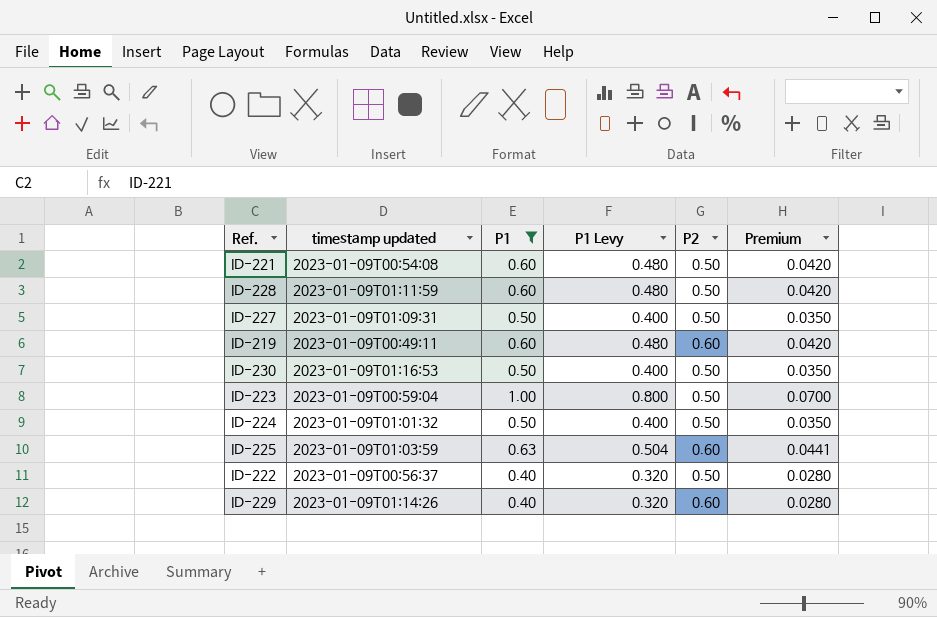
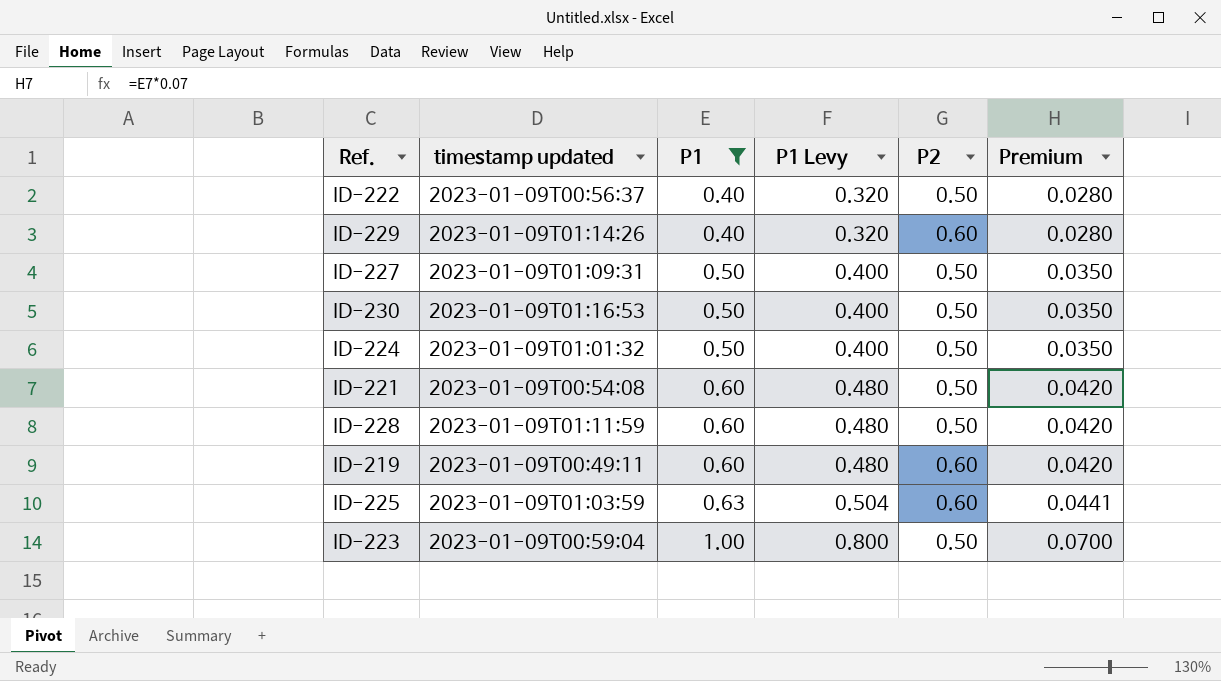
row order: none -> P1 ascending

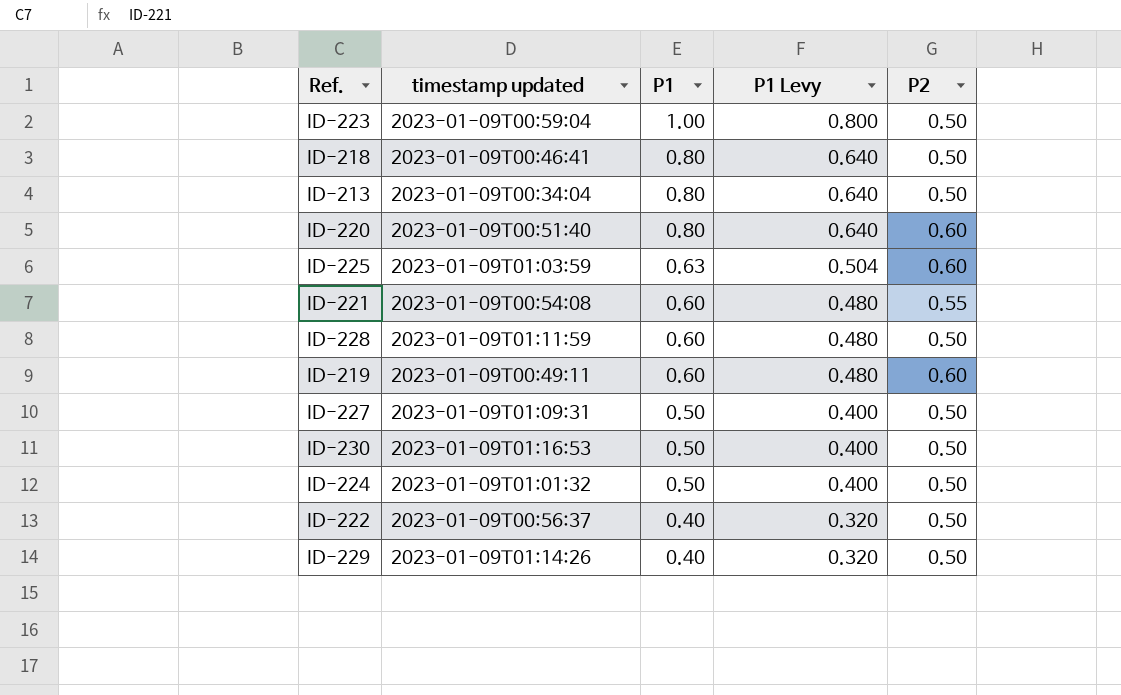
filter: P1 != 0.80 -> none
row order: P1 ascending -> P1 descending
column Premium | formula: [P1] * 0.07 -> none
ID-221 | P2: 0.50 -> 0.55
ID-229 | P2: 0.60 -> 0.50

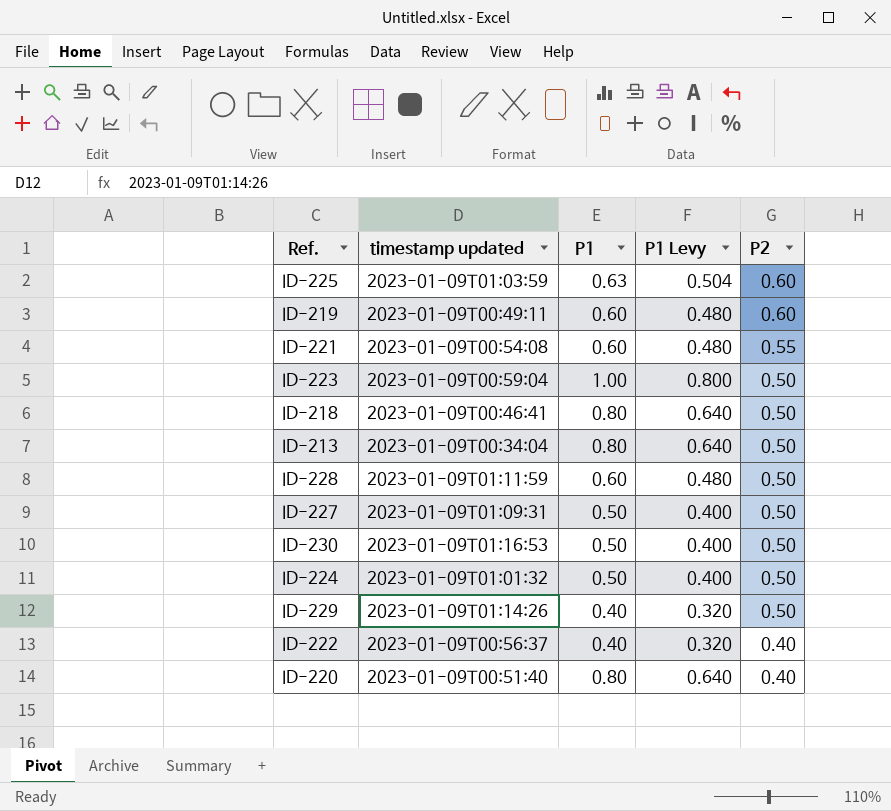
row order: P1 descending -> P2 descending
ID-222 | P2: 0.50 -> 0.40
ID-220 | P2: 0.60 -> 0.40

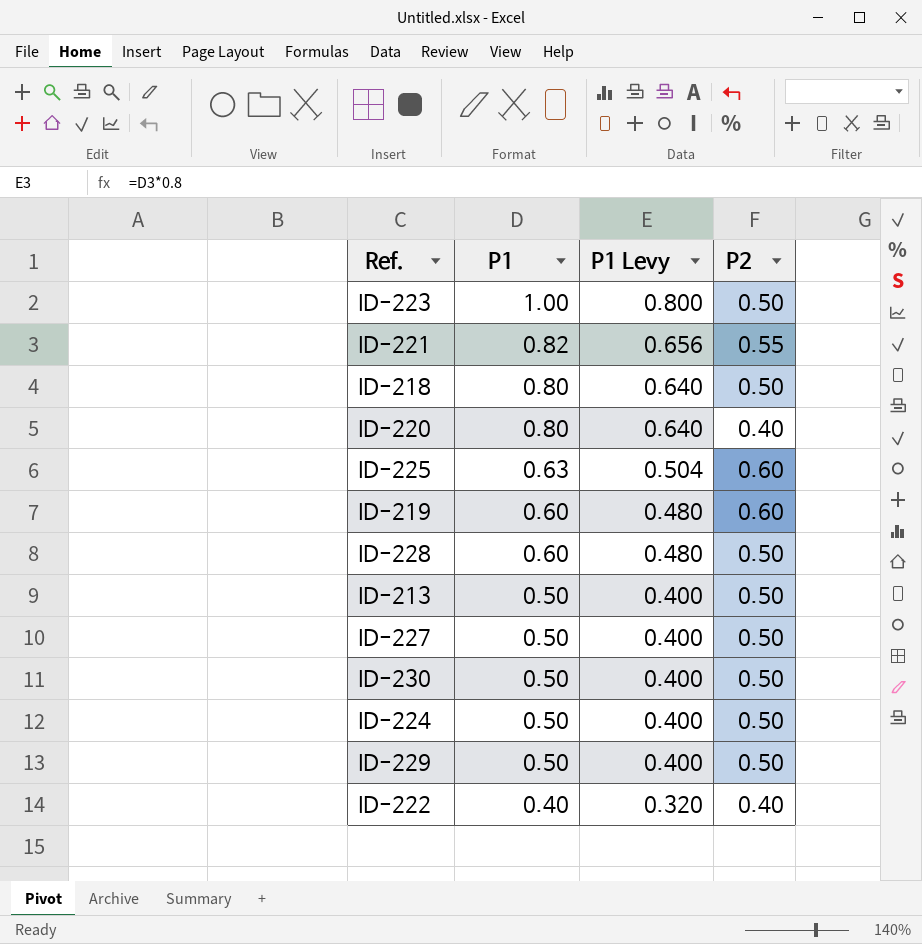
row order: P2 descending -> P1 descending
column timestamp updated | position: 2 -> none
ID-221 | P1: 0.60 -> 0.82
ID-221 | P1 Levy: 0.480 -> 0.656
ID-213 | P1: 0.80 -> 0.50
ID-213 | P1 Levy: 0.640 -> 0.400
ID-229 | P1: 0.40 -> 0.50
ID-229 | P1 Levy: 0.320 -> 0.400

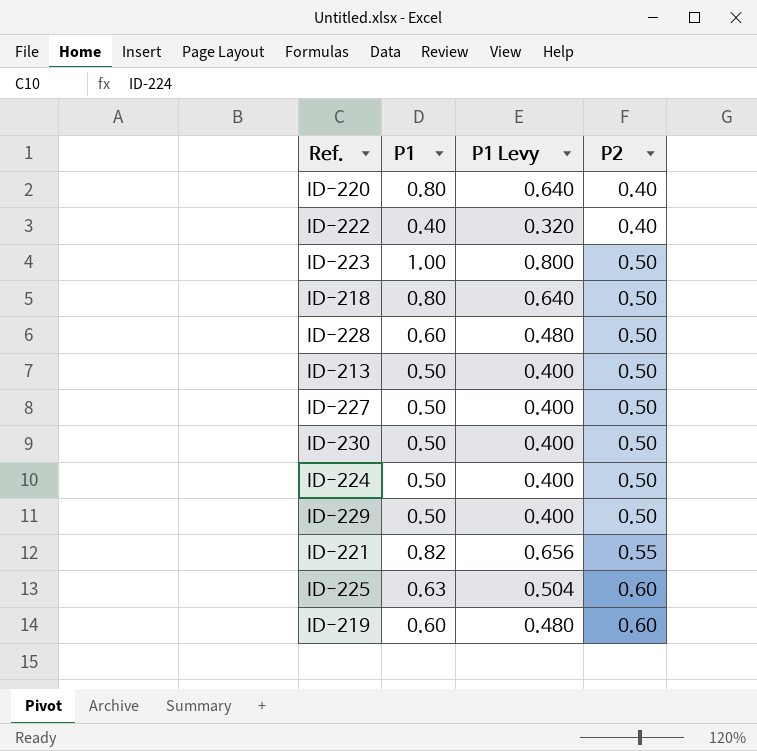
row order: P1 descending -> P2 ascending

